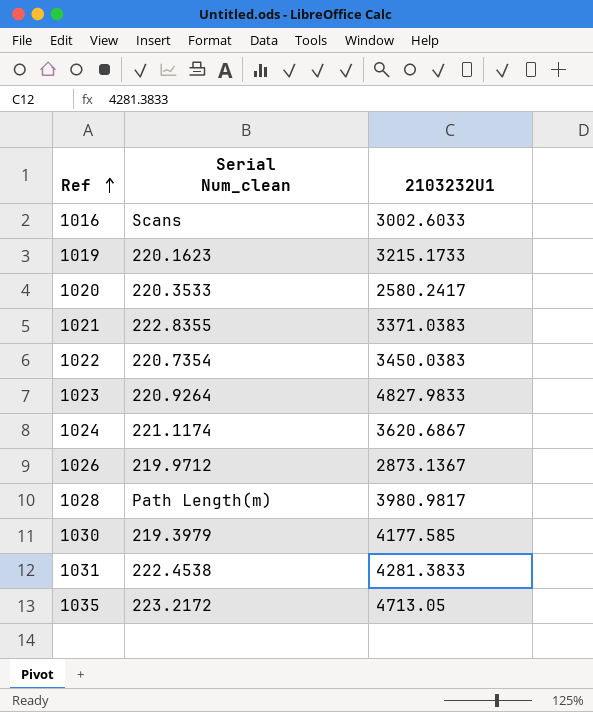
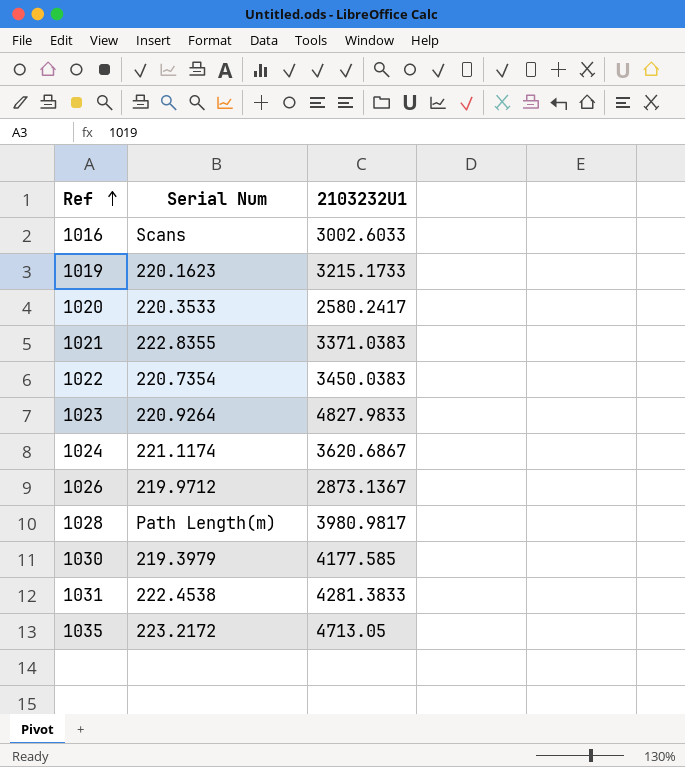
column name: Serial Num_clean -> Serial Num

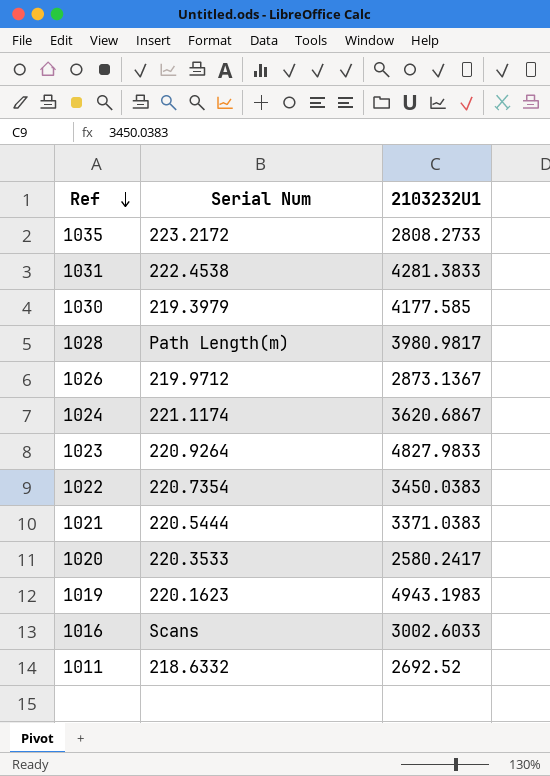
row order: Ref ascending -> Ref descending
1035 | 2103232U1: 4713.05 -> 2808.2733
1021 | Serial Num: 222.8355 -> 220.5444
1019 | 2103232U1: 3215.1733 -> 4943.1983
row 1011: none -> 218.6332 | 2692.52

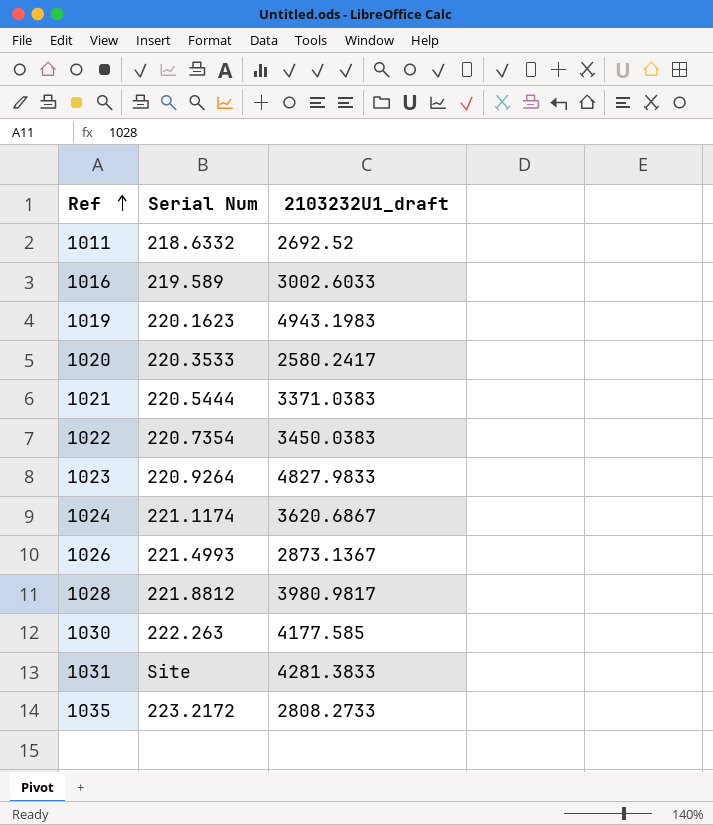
row order: Ref descending -> Ref ascending
column name: 2103232U1 -> 2103232U1_draft
1016 | Serial Num: Scans -> 219.589
1026 | Serial Num: 219.9712 -> 221.4993
1028 | Serial Num: Path Length(m) -> 221.8812
1030 | Serial Num: 219.3979 -> 222.263
1031 | Serial Num: 222.4538 -> Site

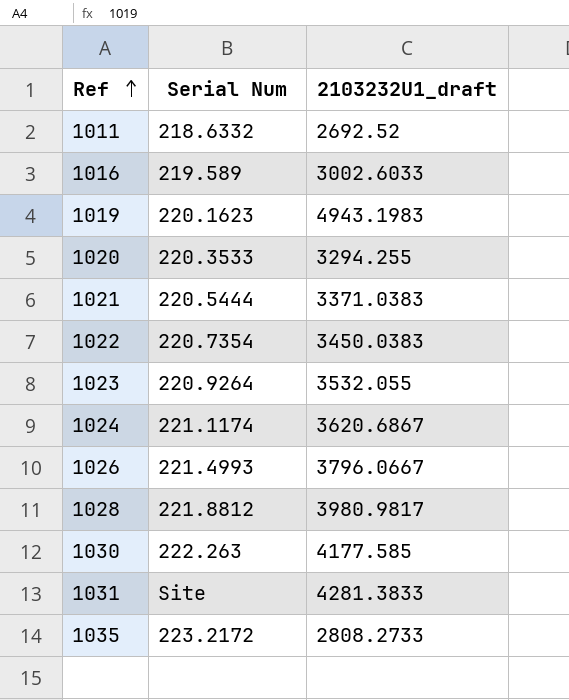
1020 | 2103232U1_draft: 2580.2417 -> 3294.255
1023 | 2103232U1_draft: 4827.9833 -> 3532.055
1026 | 2103232U1_draft: 2873.1367 -> 3796.0667

